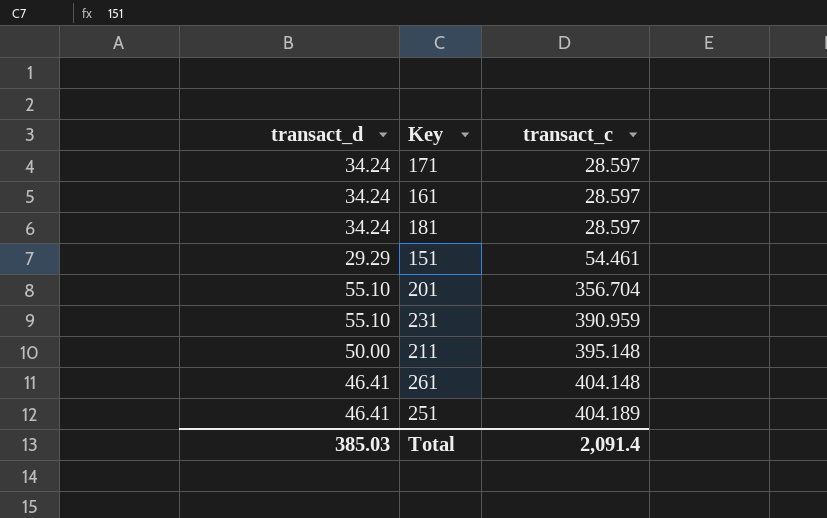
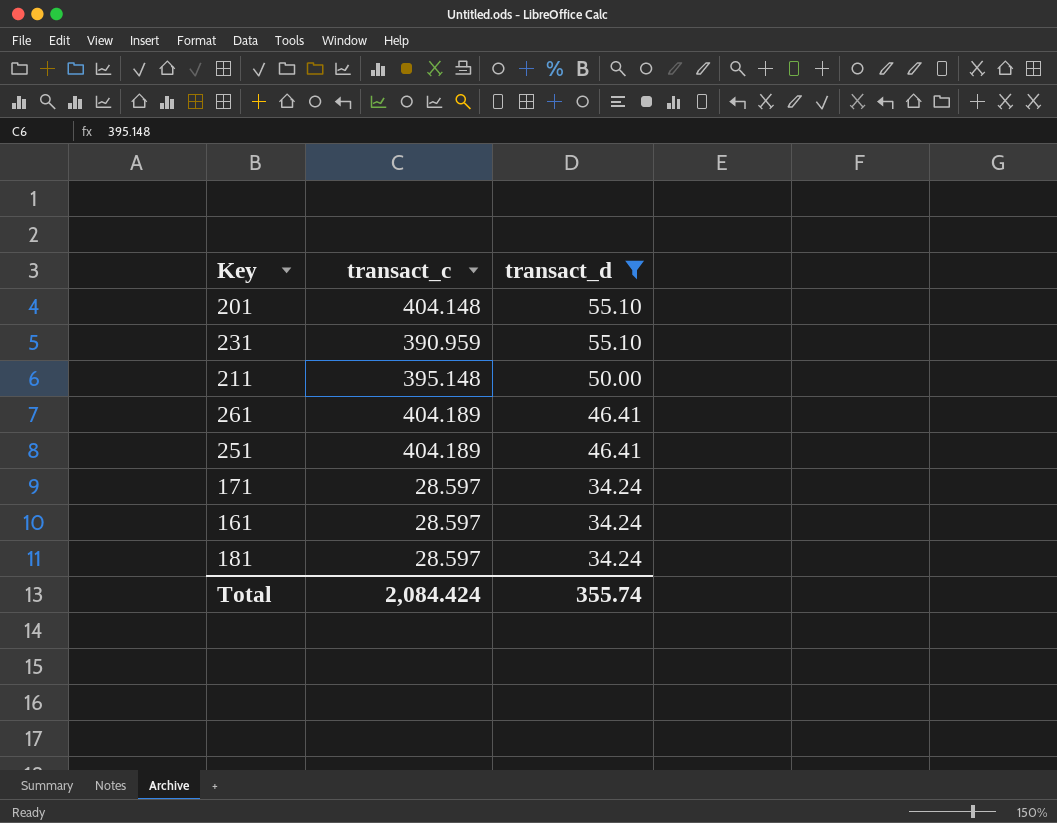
filter: none -> transact_d != 29.29
row order: transact_c ascending -> transact_d descending
column transact_d | position: 1 -> 3
201 | transact_c: 356.704 -> 404.148
261 | transact_c: 404.148 -> 404.189
Total | transact_c: 2,091.4 -> 2,084.424
Total | transact_d: 385.03 -> 355.74

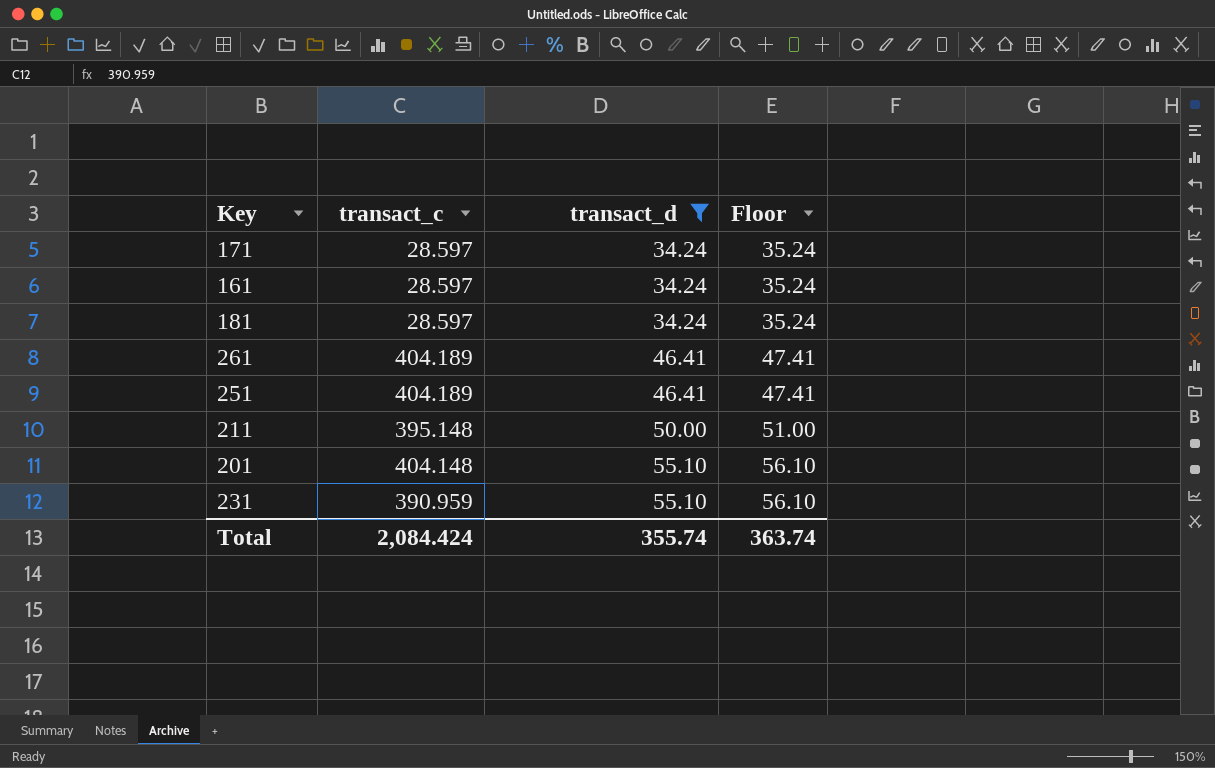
row order: transact_d descending -> transact_d ascending
column Floor | formula: none -> [transact_d] + 1

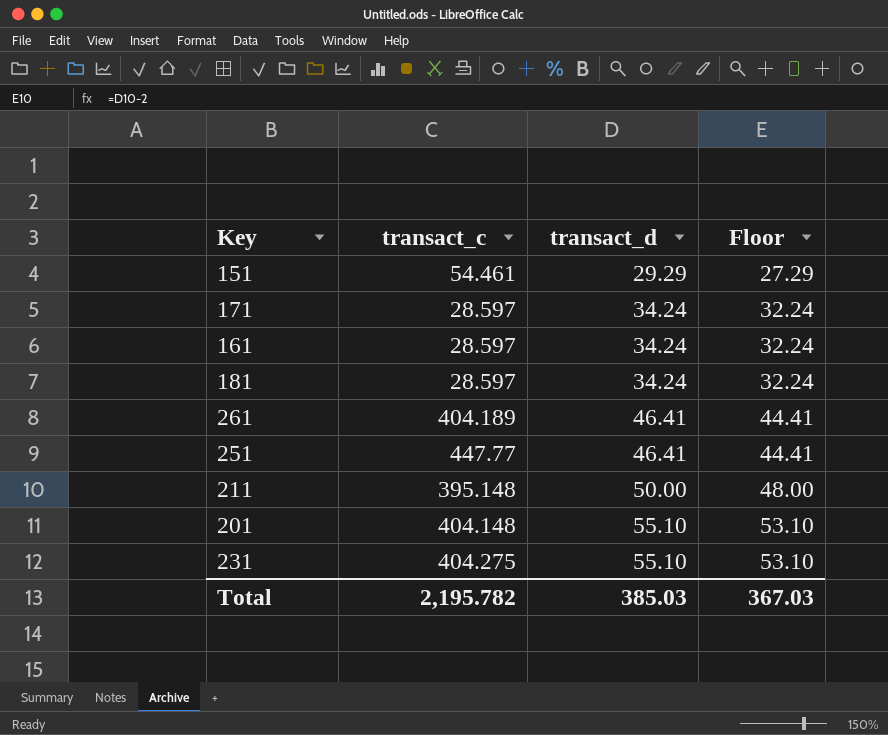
filter: transact_d != 29.29 -> none
column Floor | formula: [transact_d] + 1 -> [transact_d] - 2
251 | transact_c: 404.189 -> 447.77
231 | transact_c: 390.959 -> 404.275
Total | transact_c: 2,084.424 -> 2,195.782
Total | transact_d: 355.74 -> 385.03
Total | Floor: 363.74 -> 367.03

